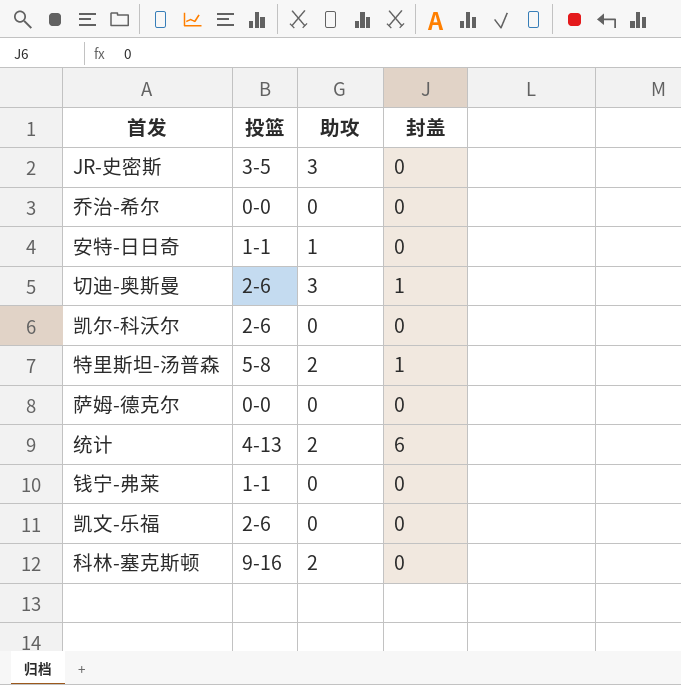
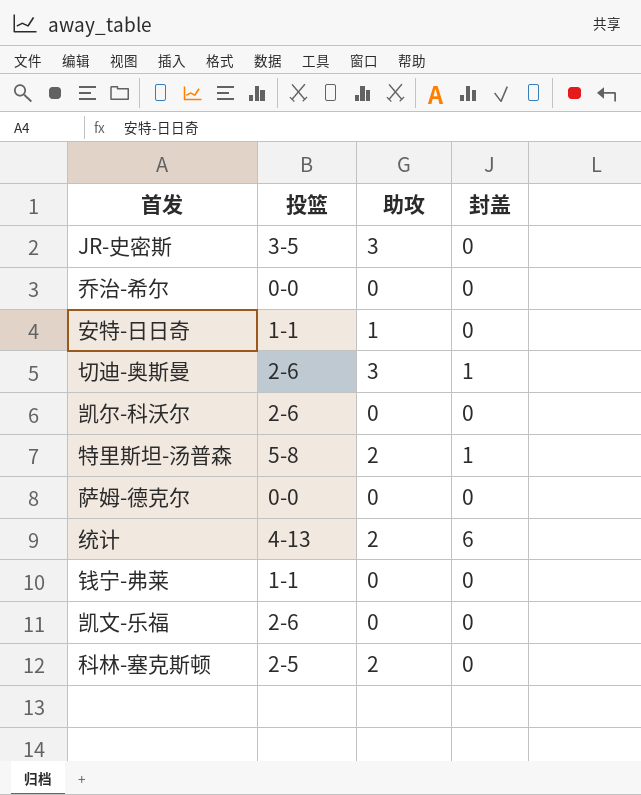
科林-塞克斯顿 | 投篮: 9-16 -> 2-5

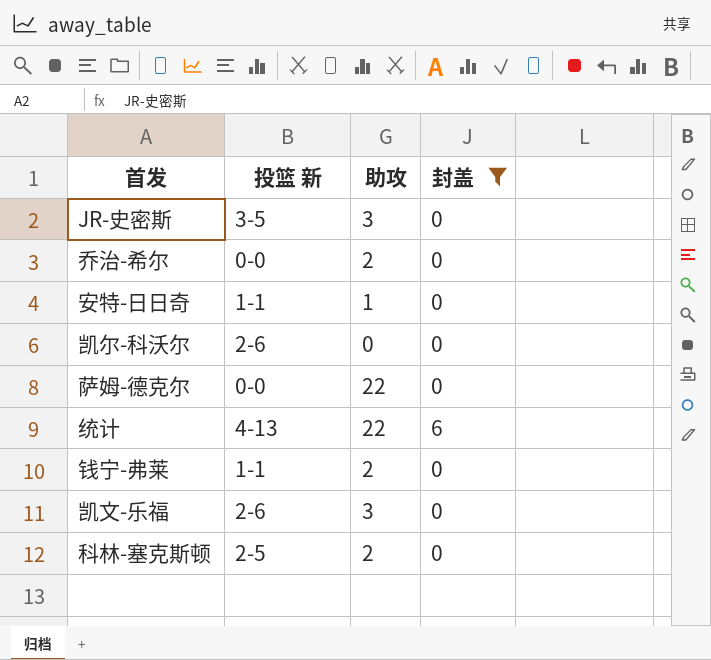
filter: none -> 封盖 != 1
column name: 投篮 -> 投篮 新
乔治-希尔 | 助攻: 0 -> 2
萨姆-德克尔 | 助攻: 0 -> 22
统计 | 助攻: 2 -> 22
钱宁-弗莱 | 助攻: 0 -> 2
凯文-乐福 | 助攻: 0 -> 3

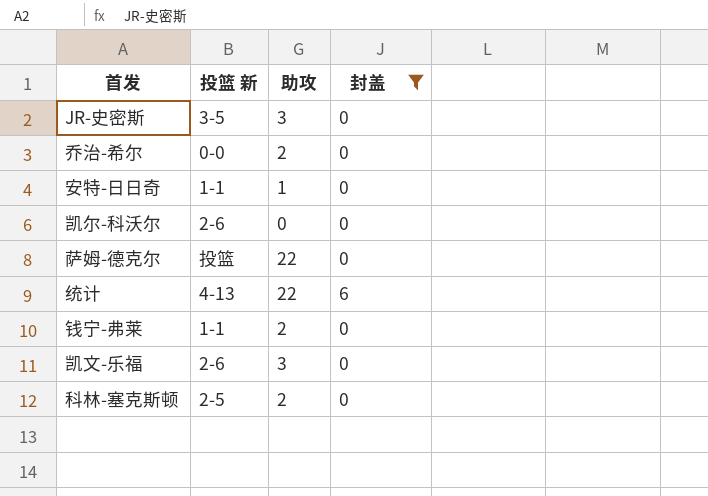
萨姆-德克尔 | 投篮 新: 0-0 -> 投篮

